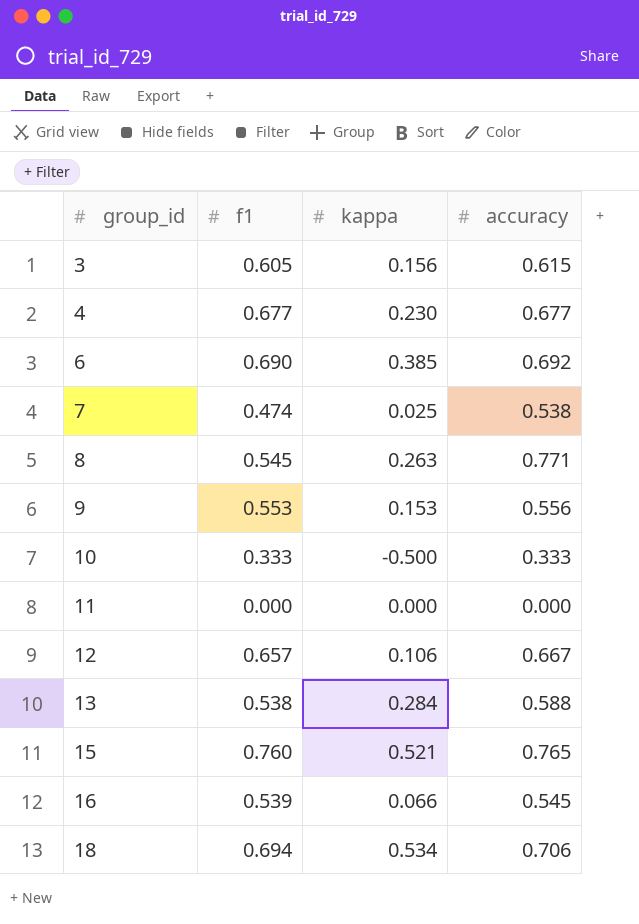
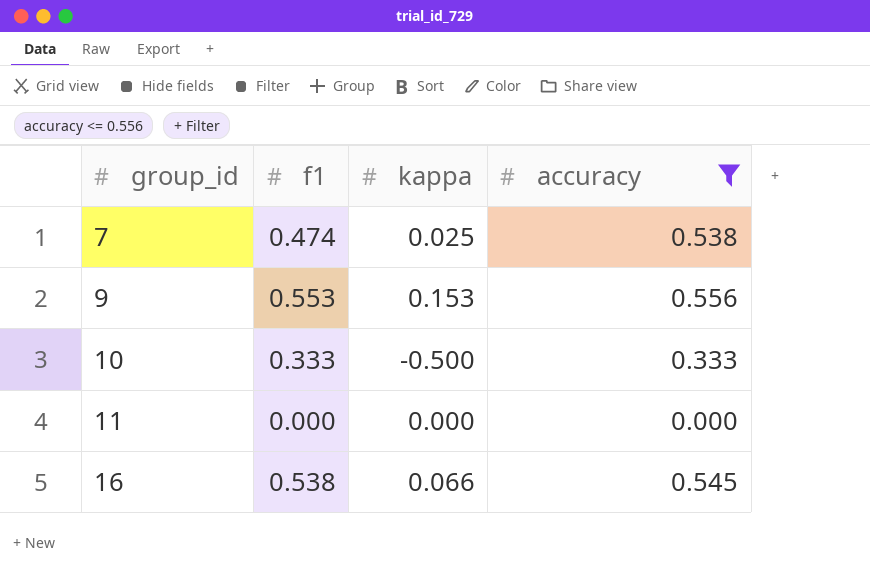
filter: none -> accuracy <= 0.556
16 | f1: 0.539 -> 0.538

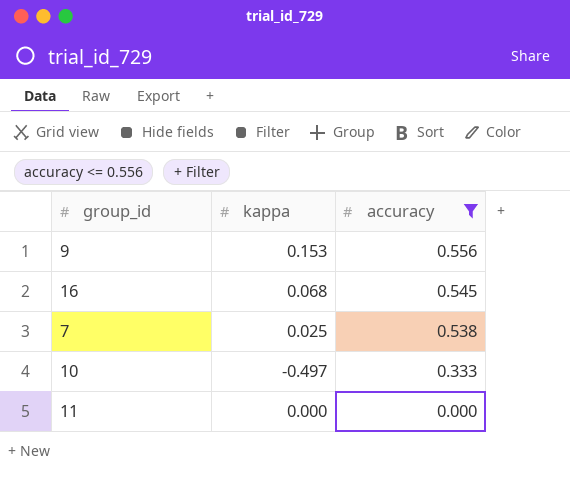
row order: group_id ascending -> accuracy descending
column f1 | position: 2 -> none
16 | kappa: 0.066 -> 0.068
10 | kappa: -0.500 -> -0.497

